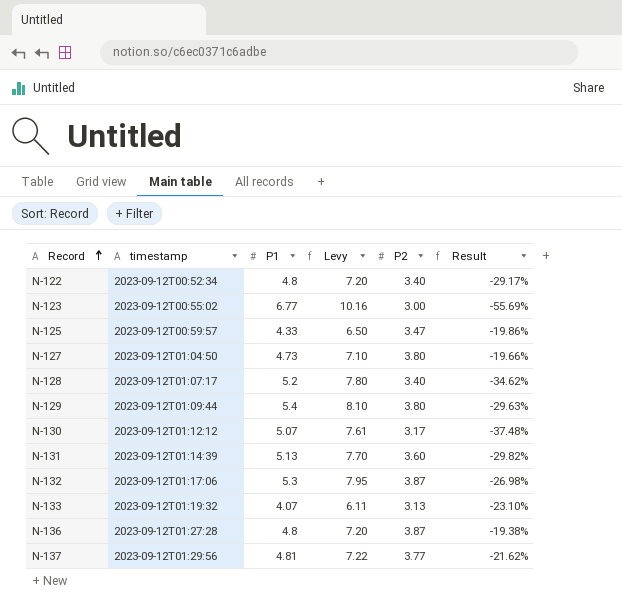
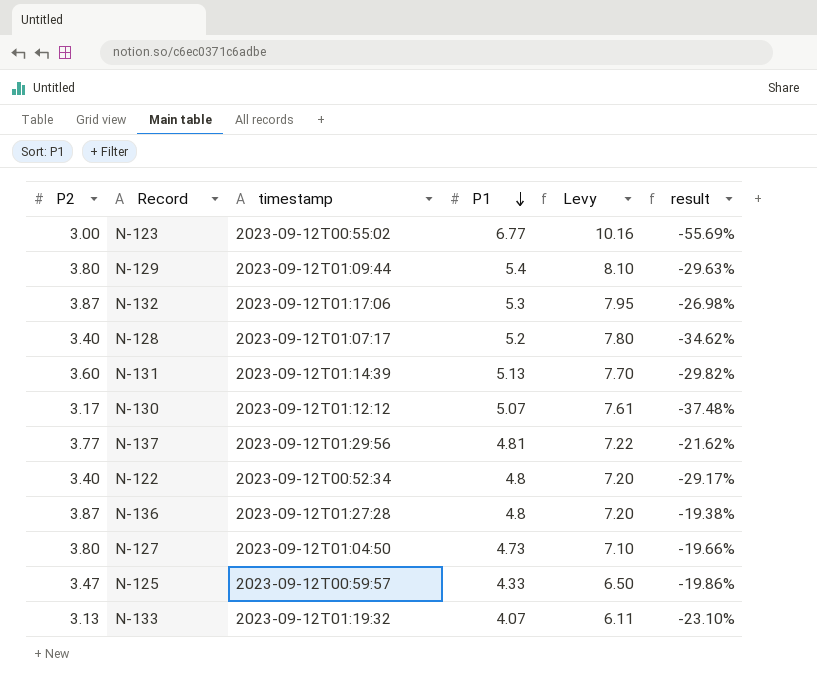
row order: Record ascending -> P1 descending
column P2 | position: 5 -> 1
column name: Result -> result

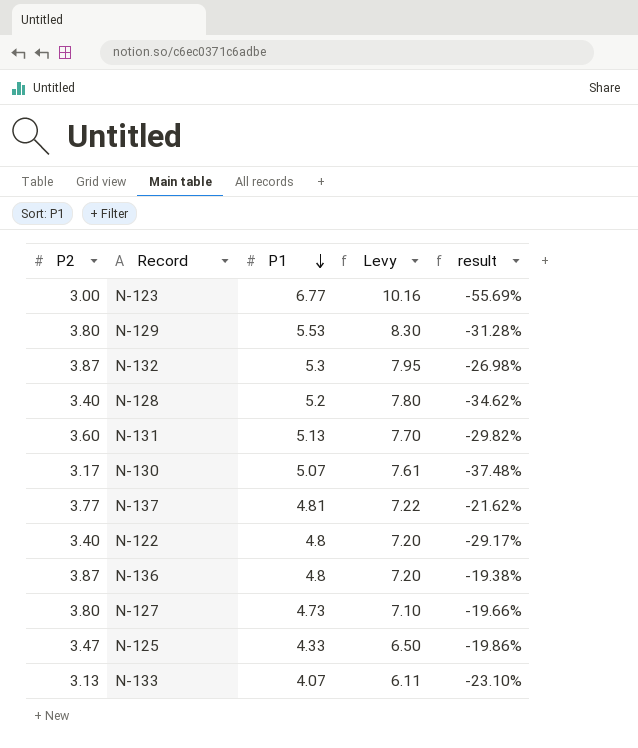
column timestamp | position: 3 -> none
N-129 | P1: 5.4 -> 5.53
N-129 | Levy: 8.10 -> 8.30
N-129 | result: -29.63% -> -31.28%

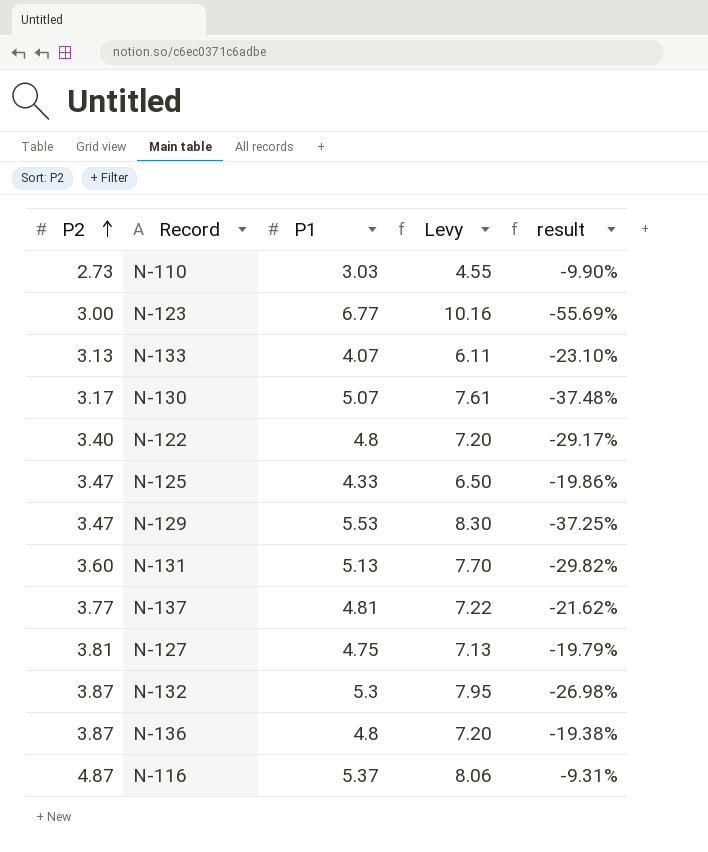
row order: P1 descending -> P2 ascending
row N-128: 3.40 | 5.2 | 7.80 | -34.62% -> none
row N-110: none -> 2.73 | 3.03 | 4.55 | -9.90%
N-129 | P2: 3.80 -> 3.47
N-129 | result: -31.28% -> -37.25%
N-127 | P2: 3.80 -> 3.81
N-127 | P1: 4.73 -> 4.75
N-127 | Levy: 7.10 -> 7.13
N-127 | result: -19.66% -> -19.79%
row N-116: none -> 4.87 | 5.37 | 8.06 | -9.31%

